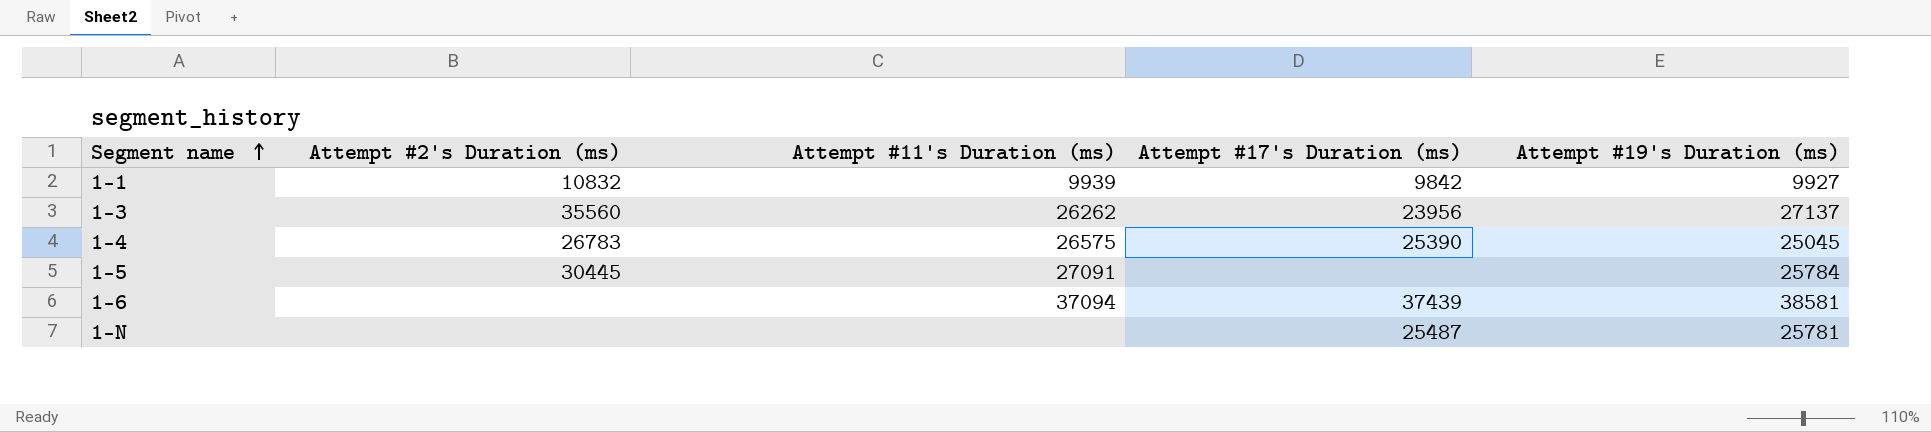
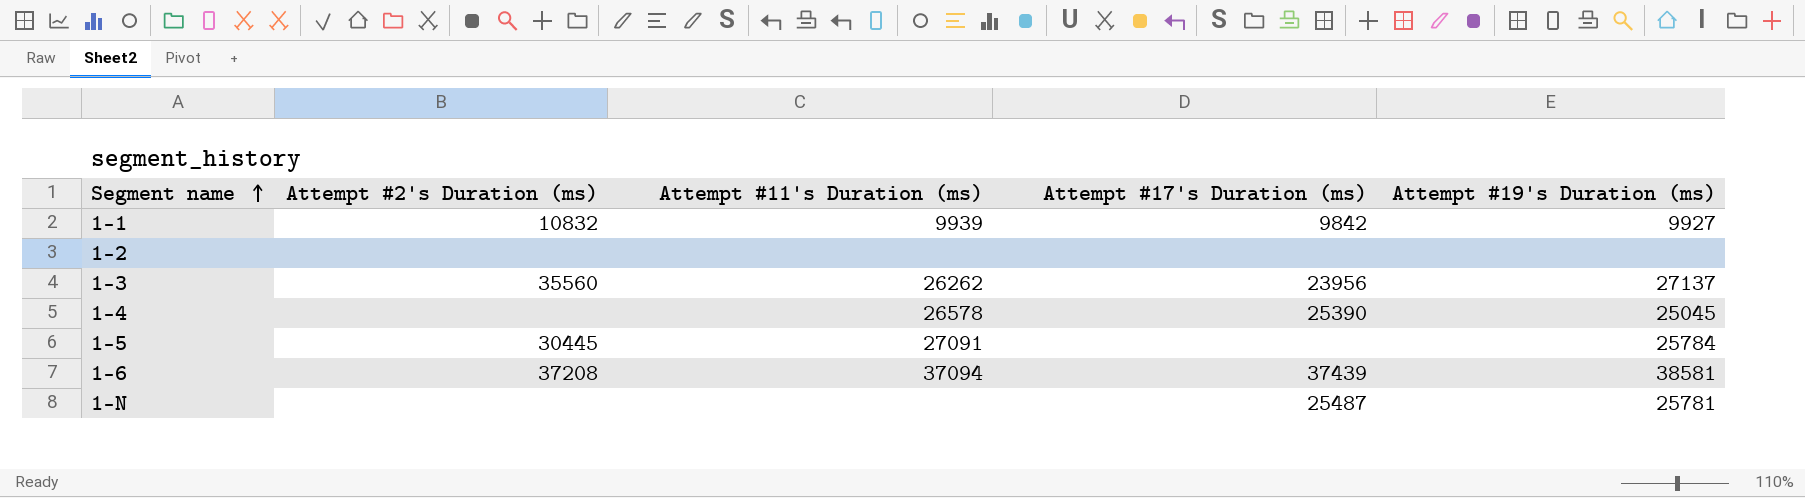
row 1-2: none -> none | none | none | none
1-4 | Attempt #2's Duration (ms): 26783 -> none
1-4 | Attempt #11's Duration (ms): 26575 -> 26578
1-6 | Attempt #2's Duration (ms): none -> 37208

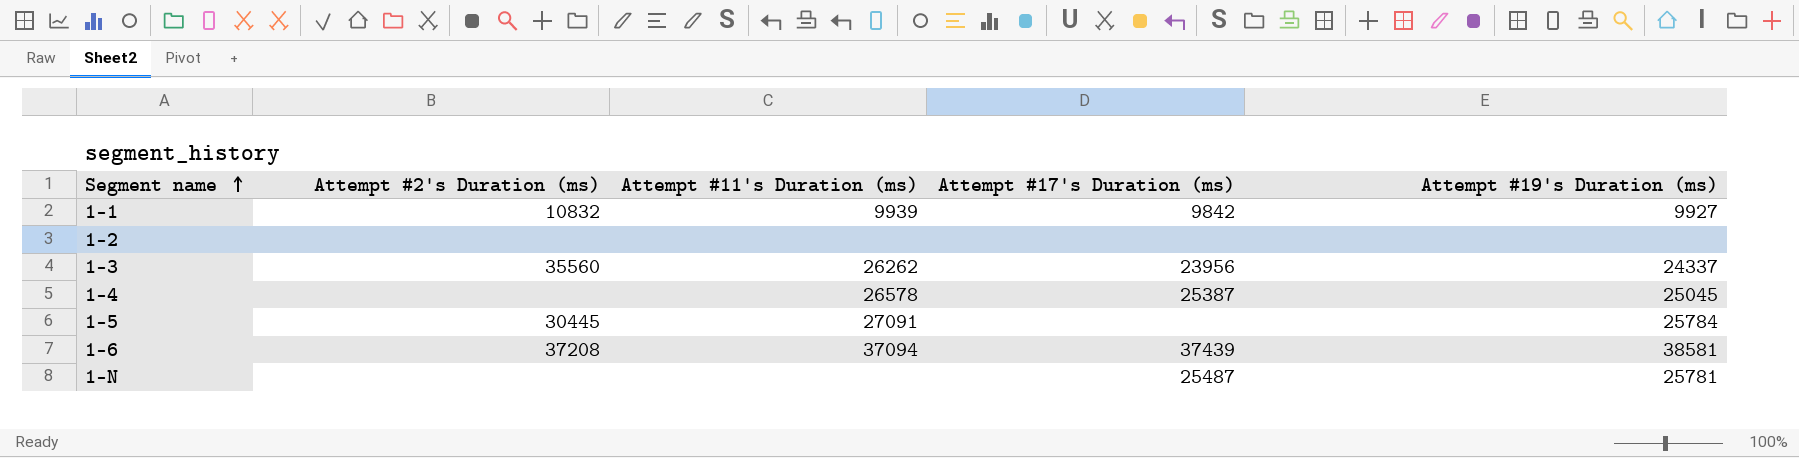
1-3 | Attempt #19's Duration (ms): 27137 -> 24337
1-4 | Attempt #17's Duration (ms): 25390 -> 25387

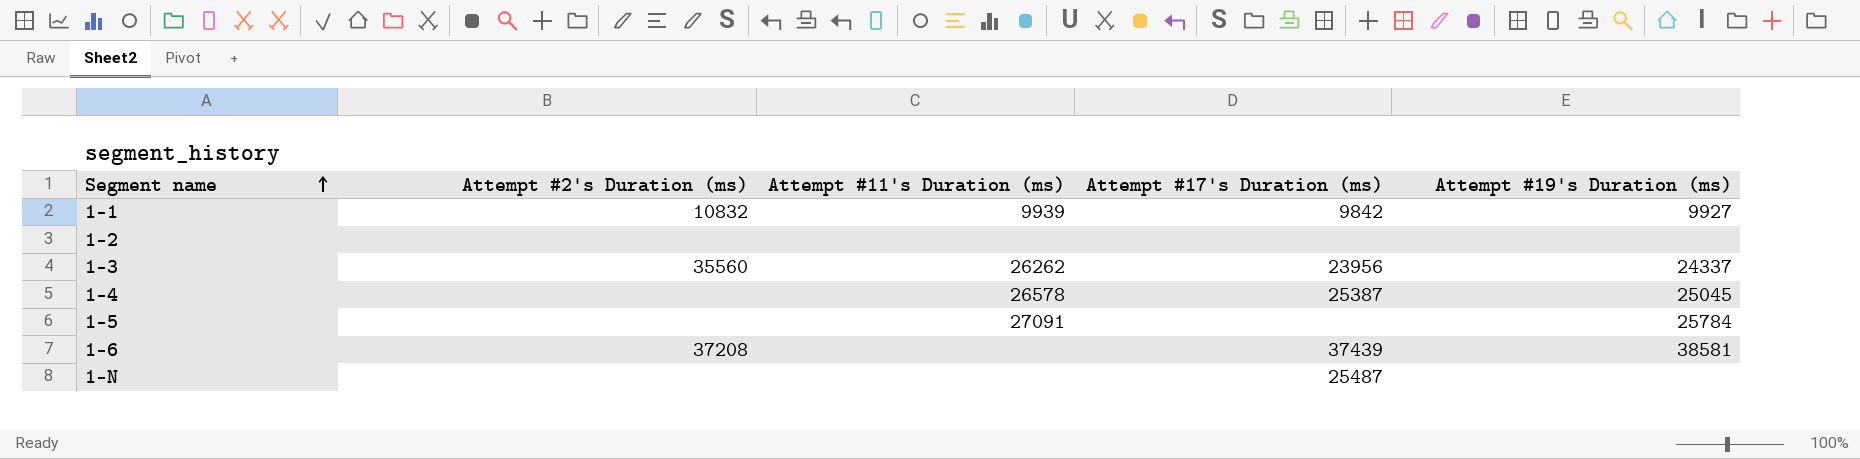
1-5 | Attempt #2's Duration (ms): 30445 -> none
1-6 | Attempt #11's Duration (ms): 37094 -> none
1-N | Attempt #19's Duration (ms): 25781 -> none

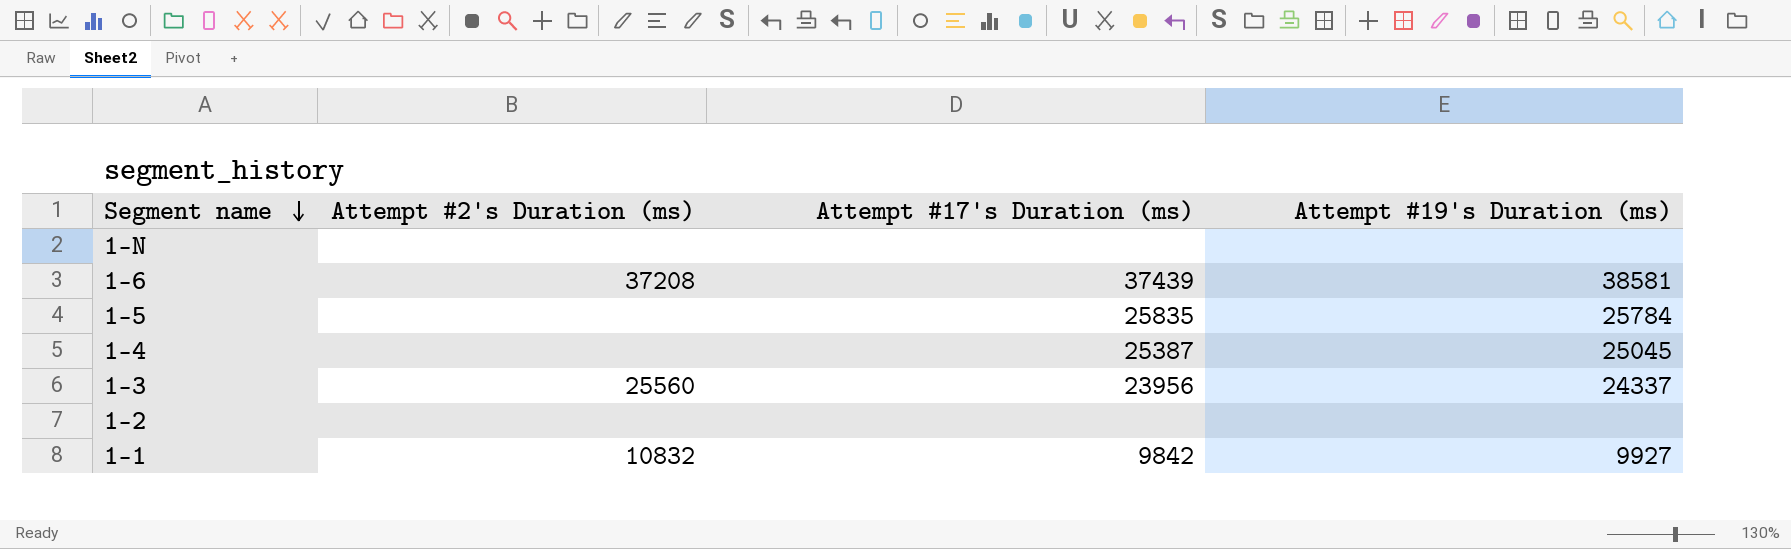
row order: Segment name ascending -> Segment name descending
column Attempt #11's Duration (ms) | position: 3 -> none
1-N | Attempt #17's Duration (ms): 25487 -> none
1-5 | Attempt #17's Duration (ms): none -> 25835
1-3 | Attempt #2's Duration (ms): 35560 -> 25560

